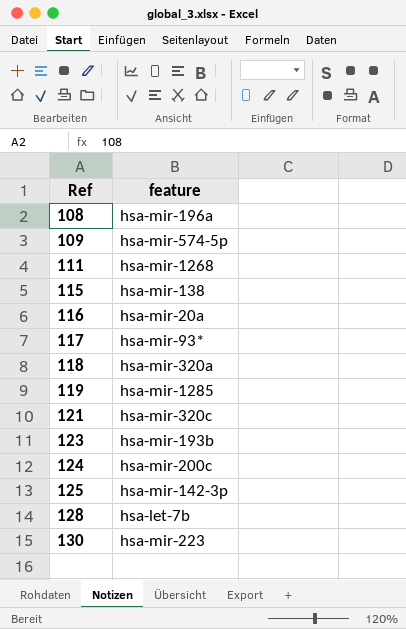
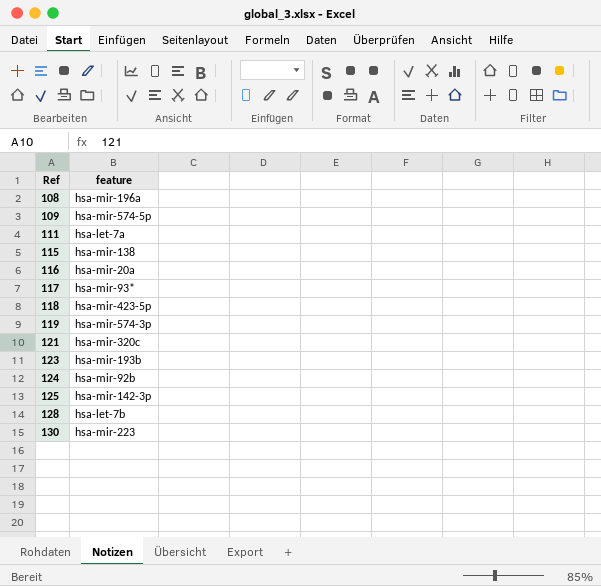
111 | feature: hsa-mir-1268 -> hsa-let-7a
118 | feature: hsa-mir-320a -> hsa-mir-423-5p
119 | feature: hsa-mir-1285 -> hsa-mir-574-3p
124 | feature: hsa-mir-200c -> hsa-mir-92b

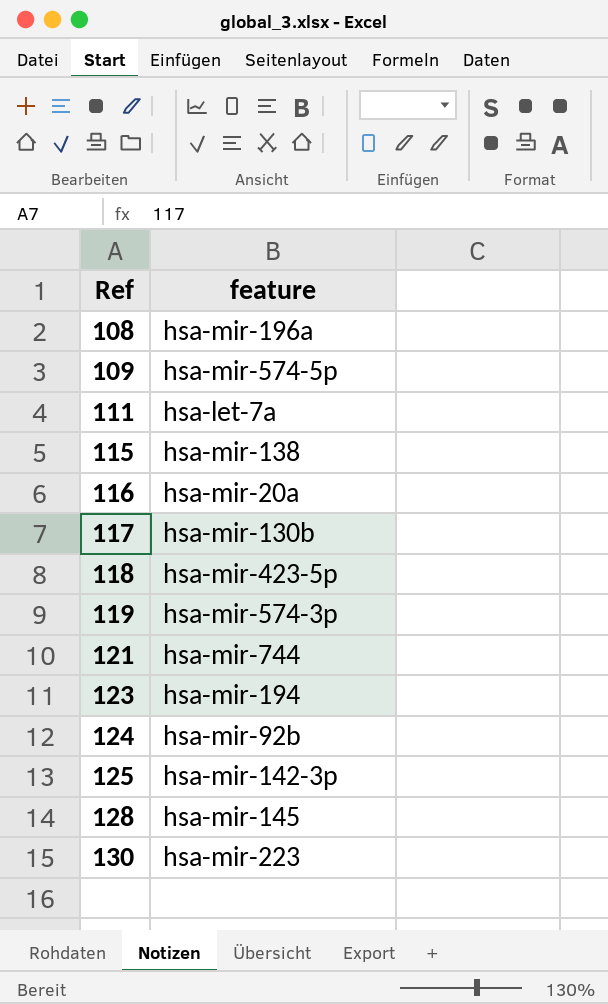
117 | feature: hsa-mir-93* -> hsa-mir-130b
121 | feature: hsa-mir-320c -> hsa-mir-744
123 | feature: hsa-mir-193b -> hsa-mir-194
128 | feature: hsa-let-7b -> hsa-mir-145

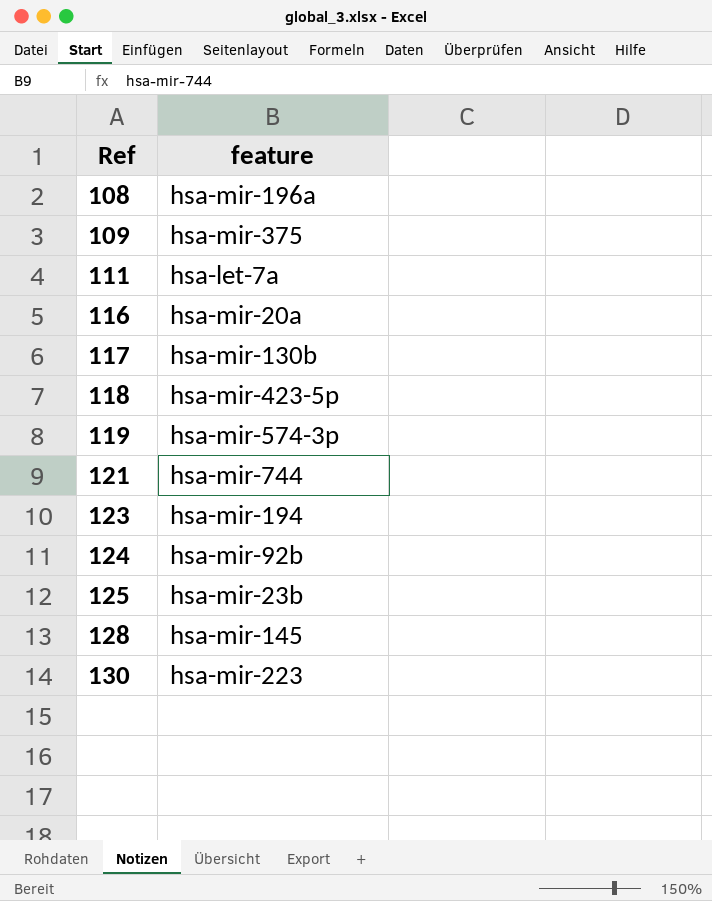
row 115: hsa-mir-138 -> none
109 | feature: hsa-mir-574-5p -> hsa-mir-375
125 | feature: hsa-mir-142-3p -> hsa-mir-23b

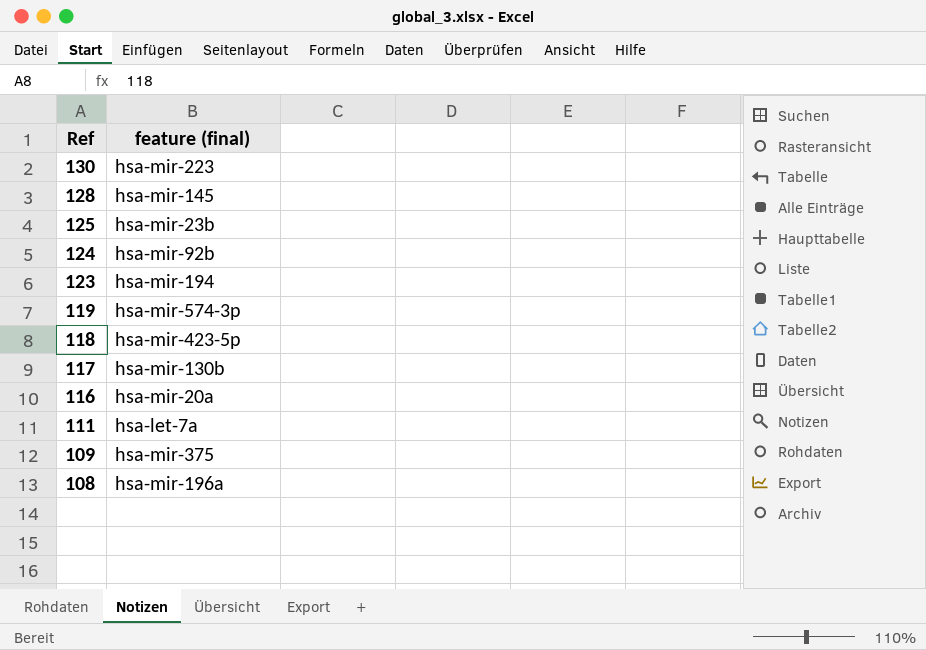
row order: Ref ascending -> Ref descending
column name: feature -> feature (final)
row 121: hsa-mir-744 -> none

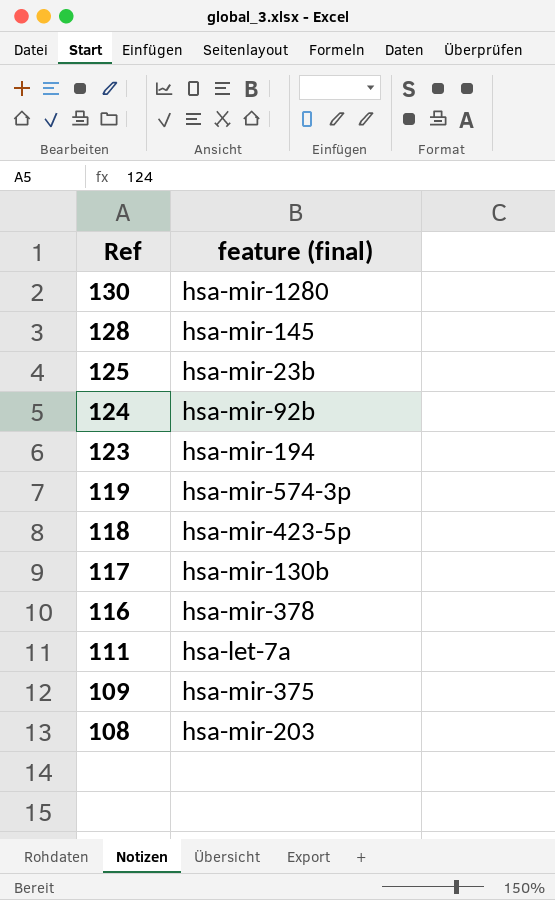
130 | feature (final): hsa-mir-223 -> hsa-mir-1280
116 | feature (final): hsa-mir-20a -> hsa-mir-378
108 | feature (final): hsa-mir-196a -> hsa-mir-203

